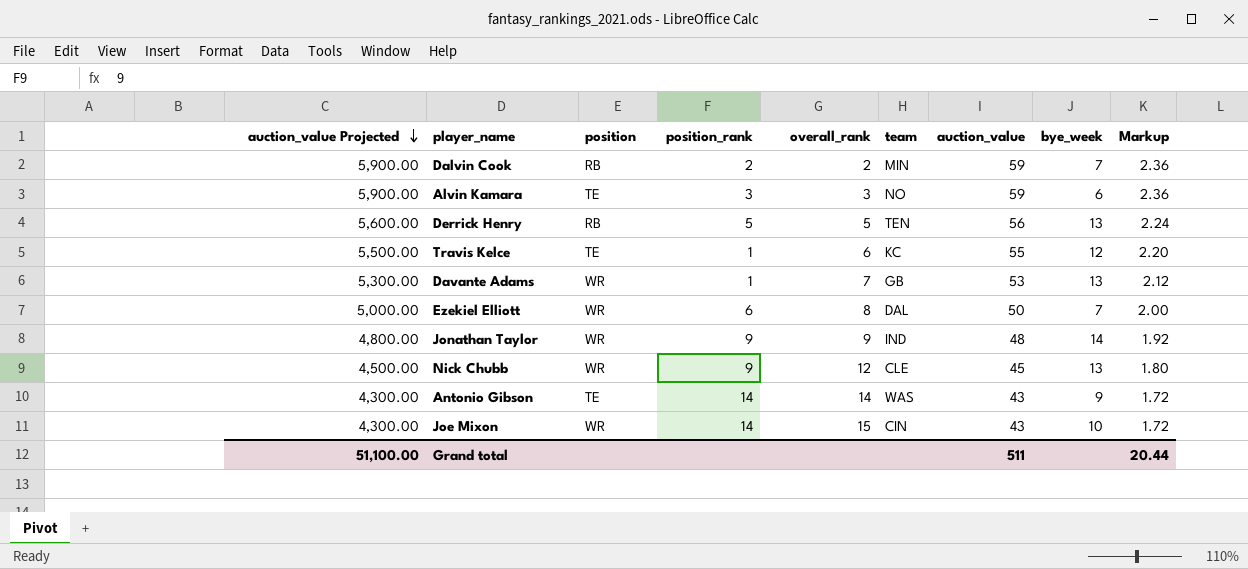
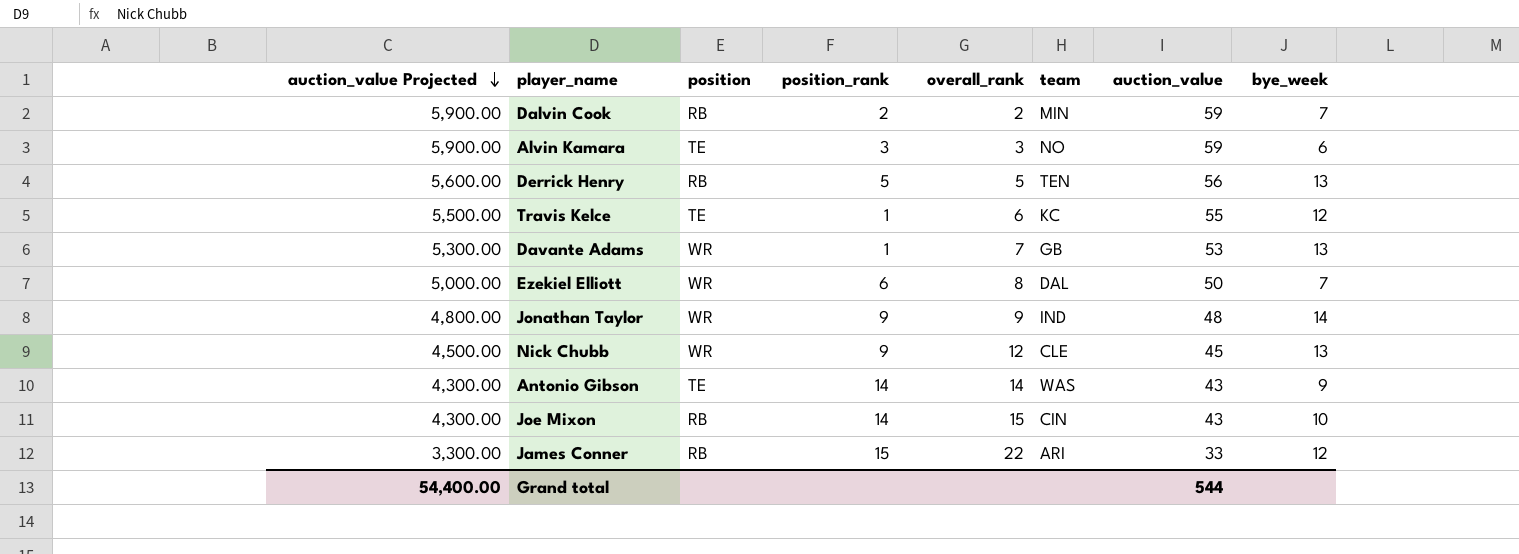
column Markup | formula: [auction_value] * 0.04 -> none
Joe Mixon | position: WR -> RB
row James Conner: none -> 3,300.00 | RB | 15 | 22 | ARI | 33 | 12
Grand total | auction_value Projected: 51,100.00 -> 54,400.00
Grand total | auction_value: 511 -> 544

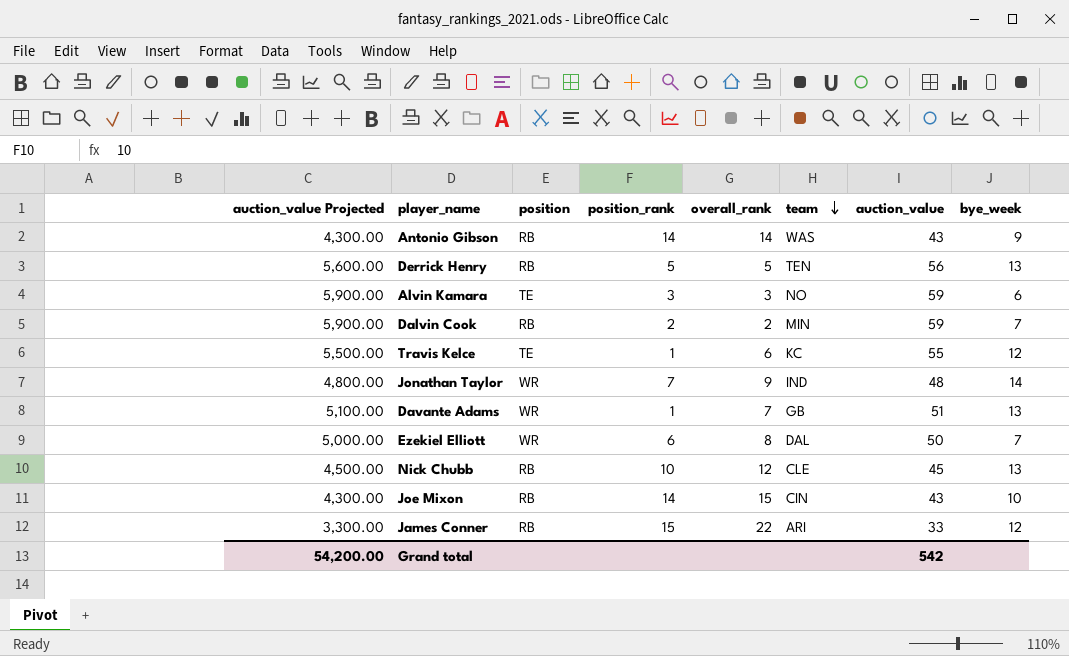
row order: auction_value Projected descending -> team descending
Antonio Gibson | position: TE -> RB
Jonathan Taylor | position_rank: 9 -> 7
Davante Adams | auction_value Projected: 5,300.00 -> 5,100.00
Davante Adams | auction_value: 53 -> 51
Nick Chubb | position: WR -> RB
Nick Chubb | position_rank: 9 -> 10
Grand total | auction_value Projected: 54,400.00 -> 54,200.00
Grand total | auction_value: 544 -> 542

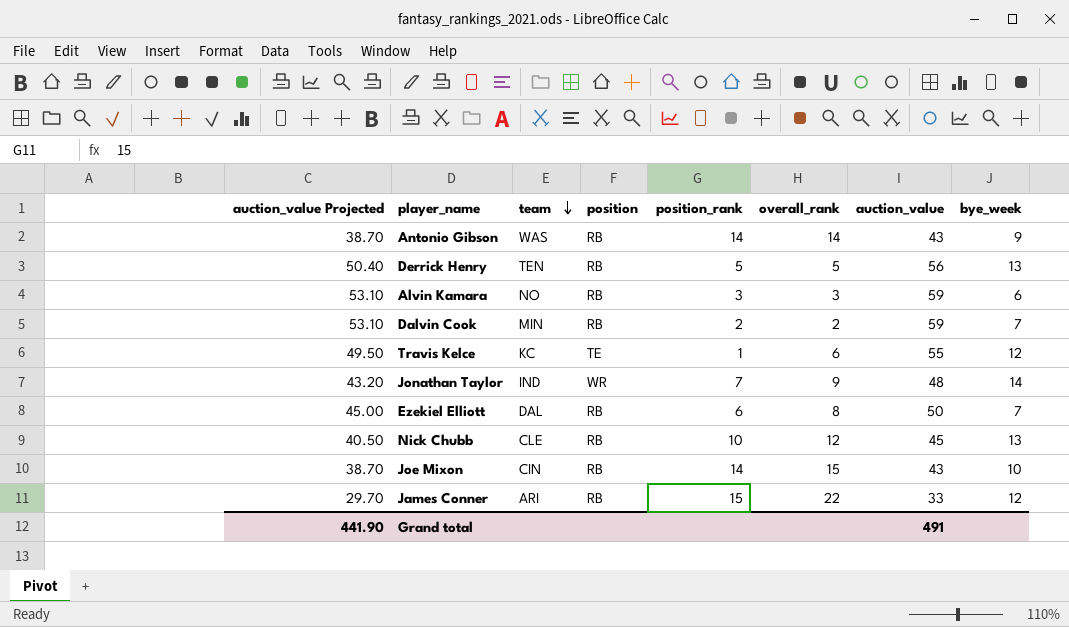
column auction_value Projected | formula: [auction_value] * 100 -> [auction_value] * 0.9
column team | position: 6 -> 3
row Davante Adams: 5,100.00 | WR | 1 | 7 | GB | 51 | 13 -> none
Alvin Kamara | position: TE -> RB
Ezekiel Elliott | position: WR -> RB
Grand total | auction_value Projected: 54,200.00 -> 441.90
Grand total | auction_value: 542 -> 491

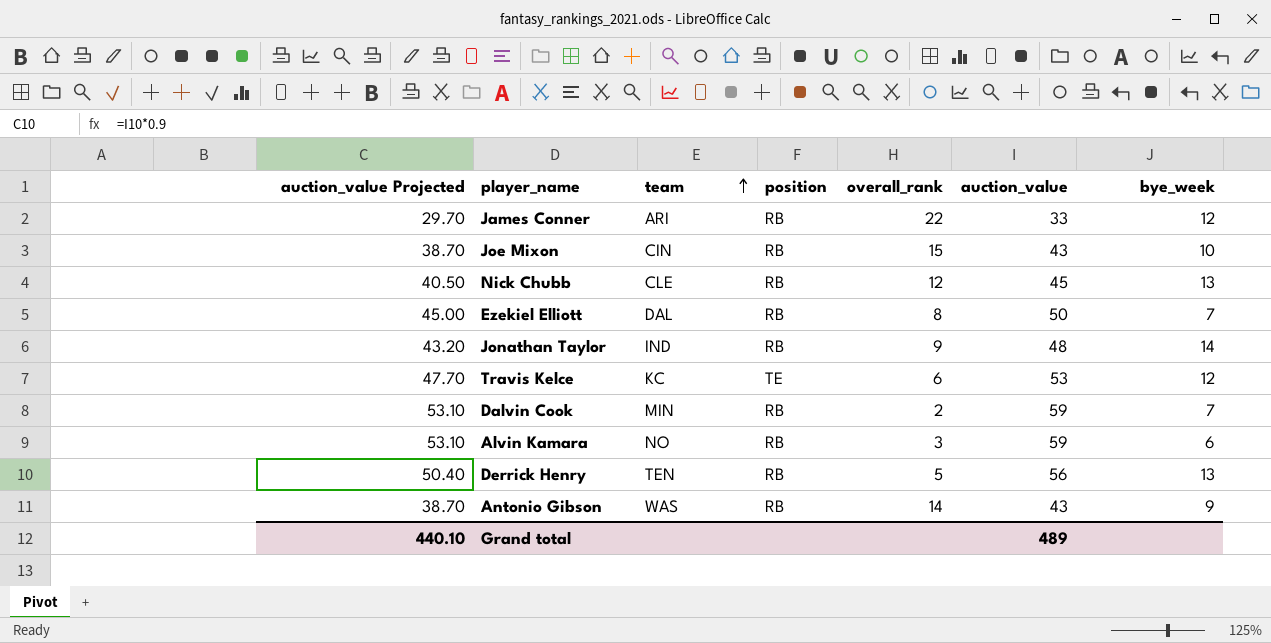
row order: team descending -> team ascending
column position_rank | position: 5 -> none
Jonathan Taylor | position: WR -> RB
Travis Kelce | auction_value Projected: 49.50 -> 47.70
Travis Kelce | auction_value: 55 -> 53
Grand total | auction_value Projected: 441.90 -> 440.10
Grand total | auction_value: 491 -> 489

